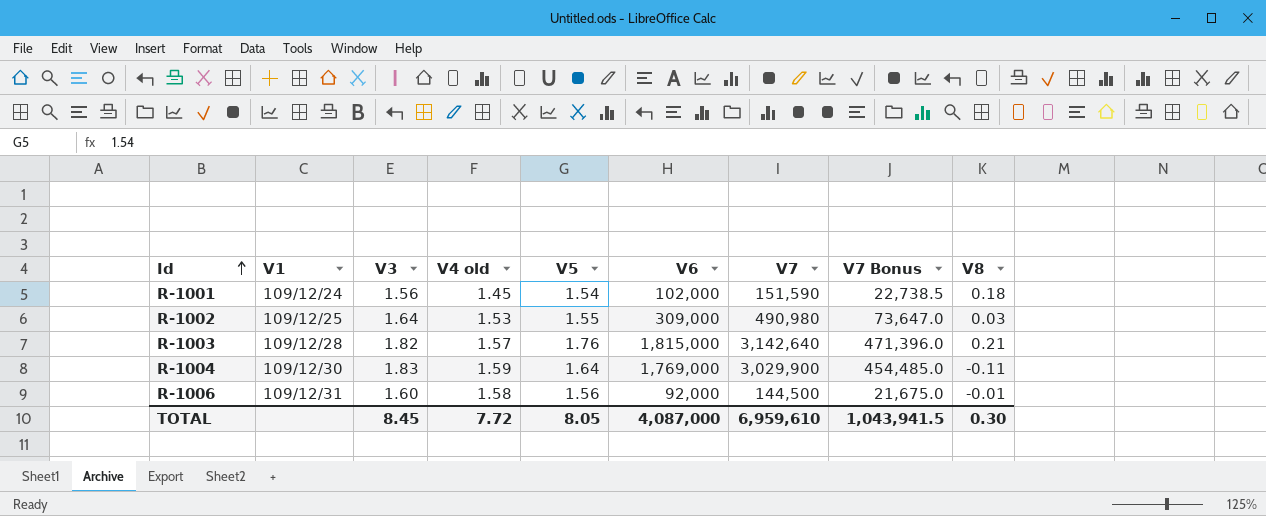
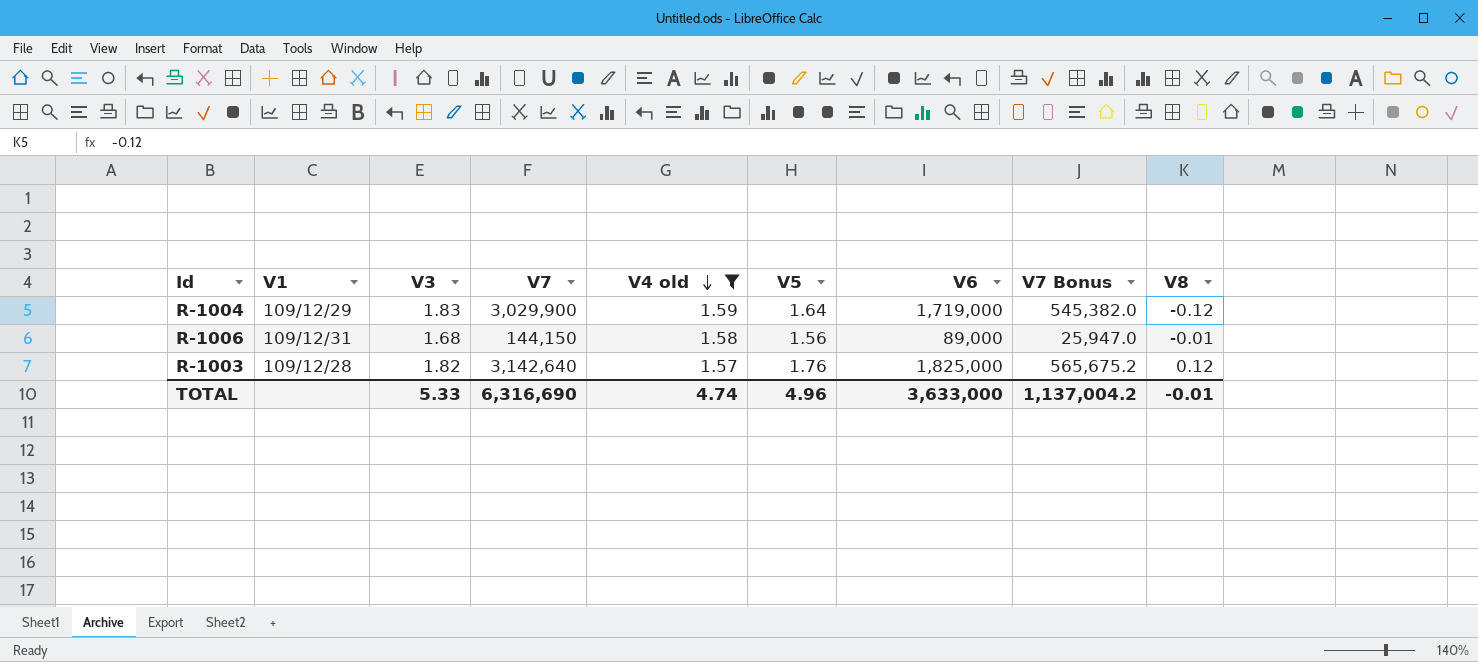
filter: none -> V4 old >= 1.57
row order: Id ascending -> V4 old descending
column V7 | position: 7 -> 4
column V7 Bonus | formula: [V7] * 0.15 -> [V7] * 0.18
R-1004 | V1: 109/12/30 -> 109/12/29
R-1004 | V6: 1,769,000 -> 1,719,000
R-1004 | V8: -0.11 -> -0.12
R-1006 | V3: 1.60 -> 1.68
R-1006 | V7: 144,500 -> 144,150
R-1006 | V6: 92,000 -> 89,000
R-1003 | V6: 1,815,000 -> 1,825,000
R-1003 | V8: 0.21 -> 0.12
TOTAL | V3: 8.45 -> 5.33
TOTAL | V7: 6,959,610 -> 6,316,690
TOTAL | V4 old: 7.72 -> 4.74
TOTAL | V5: 8.05 -> 4.96
TOTAL | V6: 4,087,000 -> 3,633,000
TOTAL | V7 Bonus: 1,043,941.5 -> 1,137,004.2
TOTAL | V8: 0.30 -> -0.01

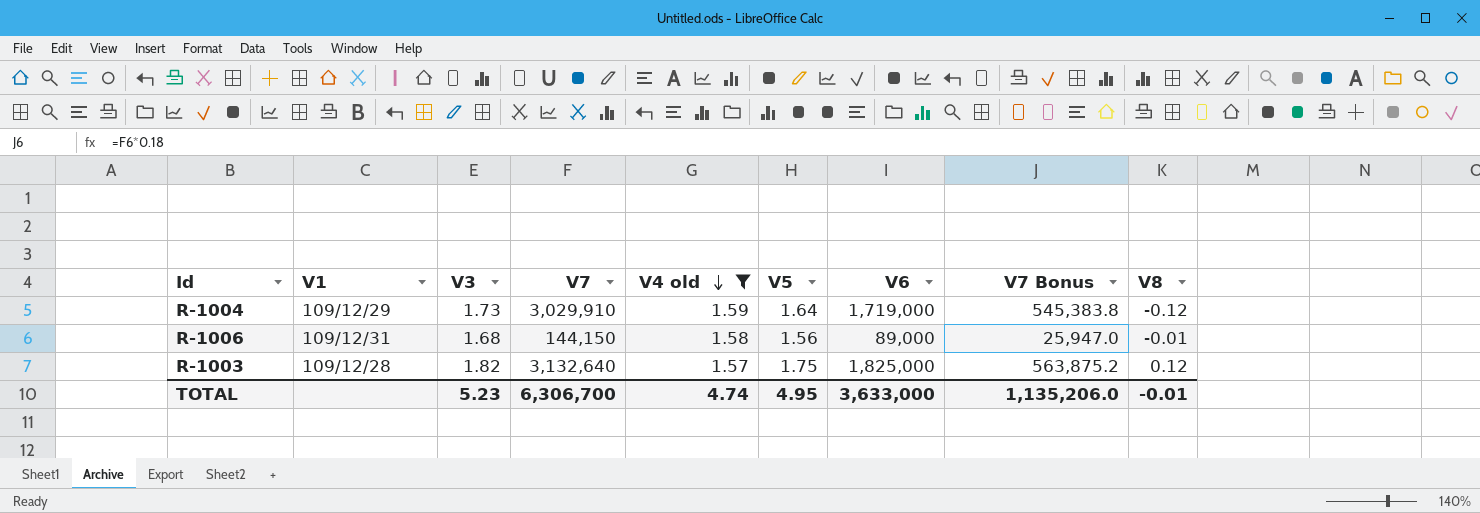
R-1004 | V3: 1.83 -> 1.73
R-1004 | V7: 3,029,900 -> 3,029,910
R-1004 | V7 Bonus: 545,382.0 -> 545,383.8
R-1003 | V7: 3,142,640 -> 3,132,640
R-1003 | V5: 1.76 -> 1.75
R-1003 | V7 Bonus: 565,675.2 -> 563,875.2
TOTAL | V3: 5.33 -> 5.23
TOTAL | V7: 6,316,690 -> 6,306,700
TOTAL | V5: 4.96 -> 4.95
TOTAL | V7 Bonus: 1,137,004.2 -> 1,135,206.0

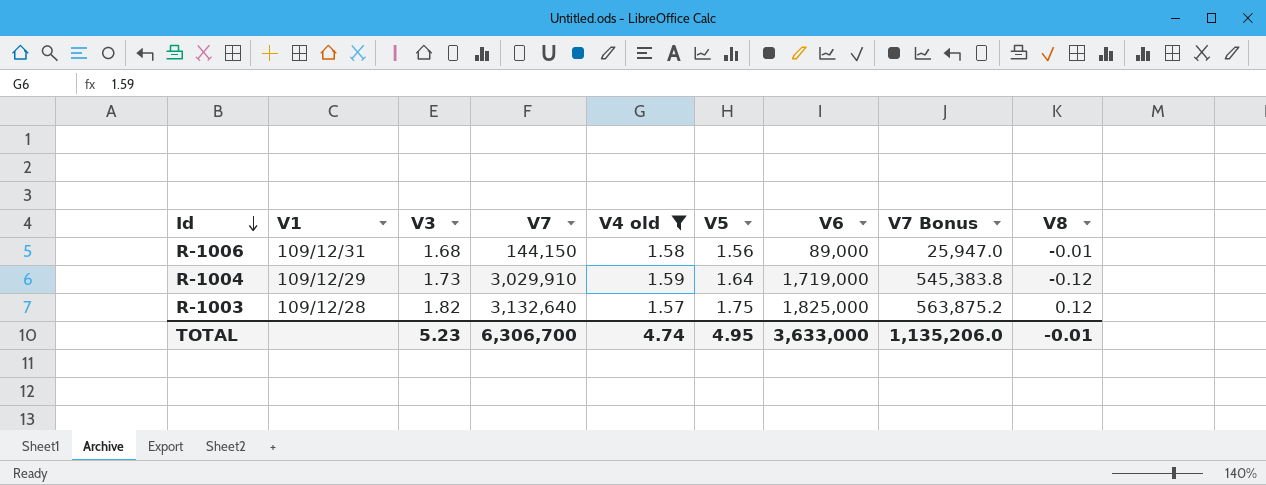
row order: V4 old descending -> Id descending

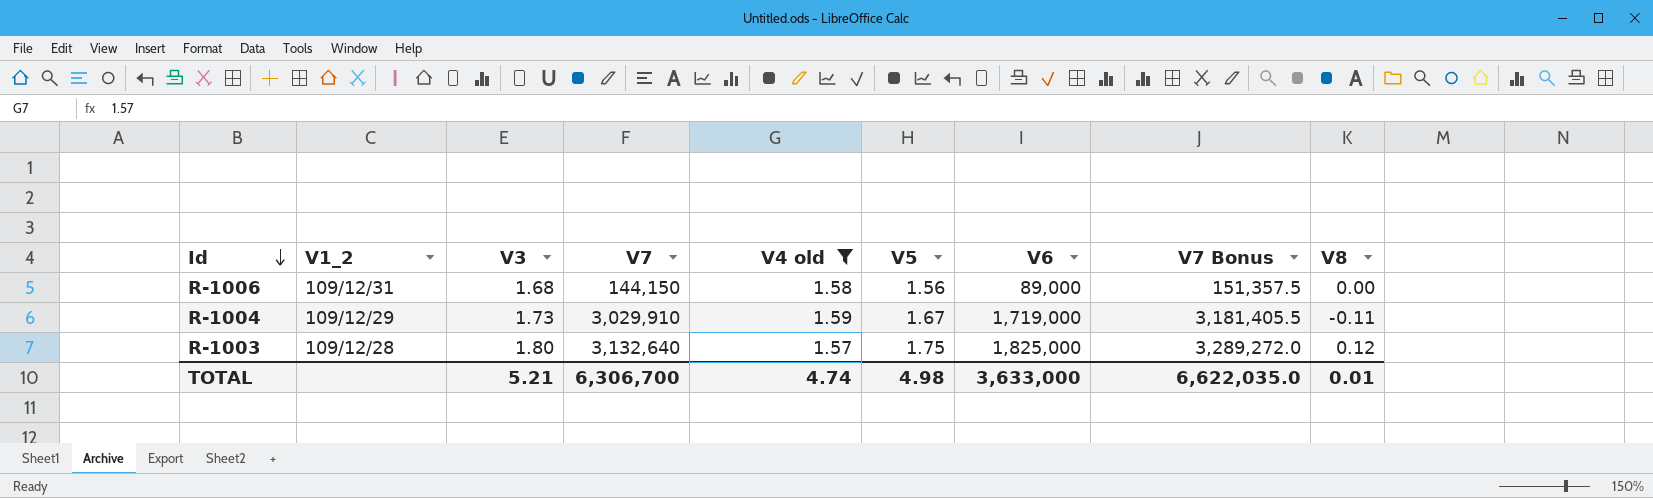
column name: V1 -> V1_2
column V7 Bonus | formula: [V7] * 0.18 -> [V7] * 1.05
R-1006 | V8: -0.01 -> 0.00
R-1004 | V5: 1.64 -> 1.67
R-1004 | V8: -0.12 -> -0.11
R-1003 | V3: 1.82 -> 1.80
TOTAL | V3: 5.23 -> 5.21
TOTAL | V5: 4.95 -> 4.98
TOTAL | V7 Bonus: 1,135,206.0 -> 6,622,035.0
TOTAL | V8: -0.01 -> 0.01

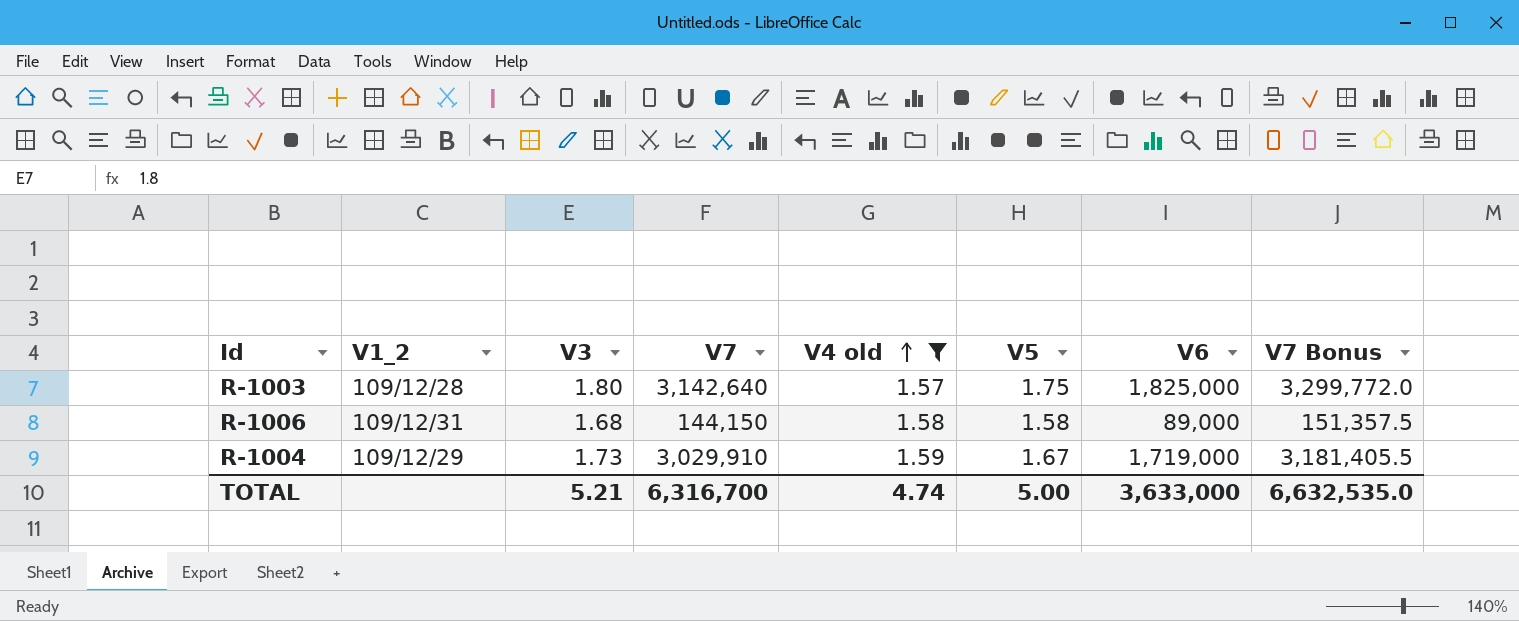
row order: Id descending -> V4 old ascending
column V8 | position: 9 -> none
R-1003 | V7: 3,132,640 -> 3,142,640
R-1003 | V7 Bonus: 3,289,272.0 -> 3,299,772.0
R-1006 | V5: 1.56 -> 1.58
TOTAL | V7: 6,306,700 -> 6,316,700
TOTAL | V5: 4.98 -> 5.00
TOTAL | V7 Bonus: 6,622,035.0 -> 6,632,535.0

